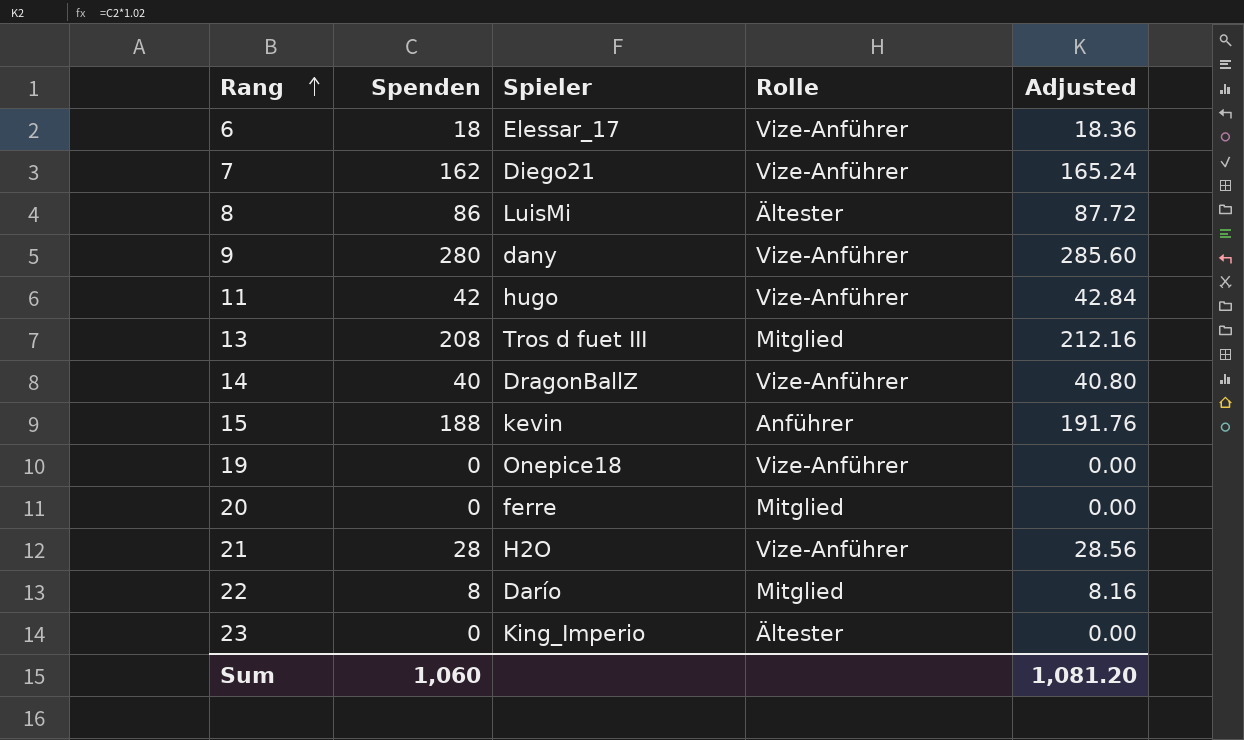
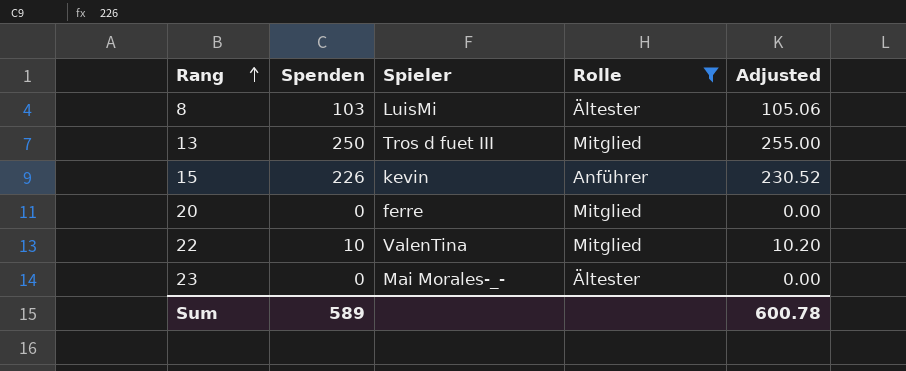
filter: none -> Rolle != Vize-Anführer
8 | Spenden: 86 -> 103
8 | Adjusted: 87.72 -> 105.06
13 | Spenden: 208 -> 250
13 | Adjusted: 212.16 -> 255.00
15 | Spenden: 188 -> 226
15 | Adjusted: 191.76 -> 230.52
22 | Spenden: 8 -> 10
22 | Spieler: Darío -> ValenTina
22 | Adjusted: 8.16 -> 10.20
23 | Spieler: King_Imperio -> Mai Morales-_-
Sum | Spenden: 1,060 -> 589
Sum | Adjusted: 1,081.20 -> 600.78

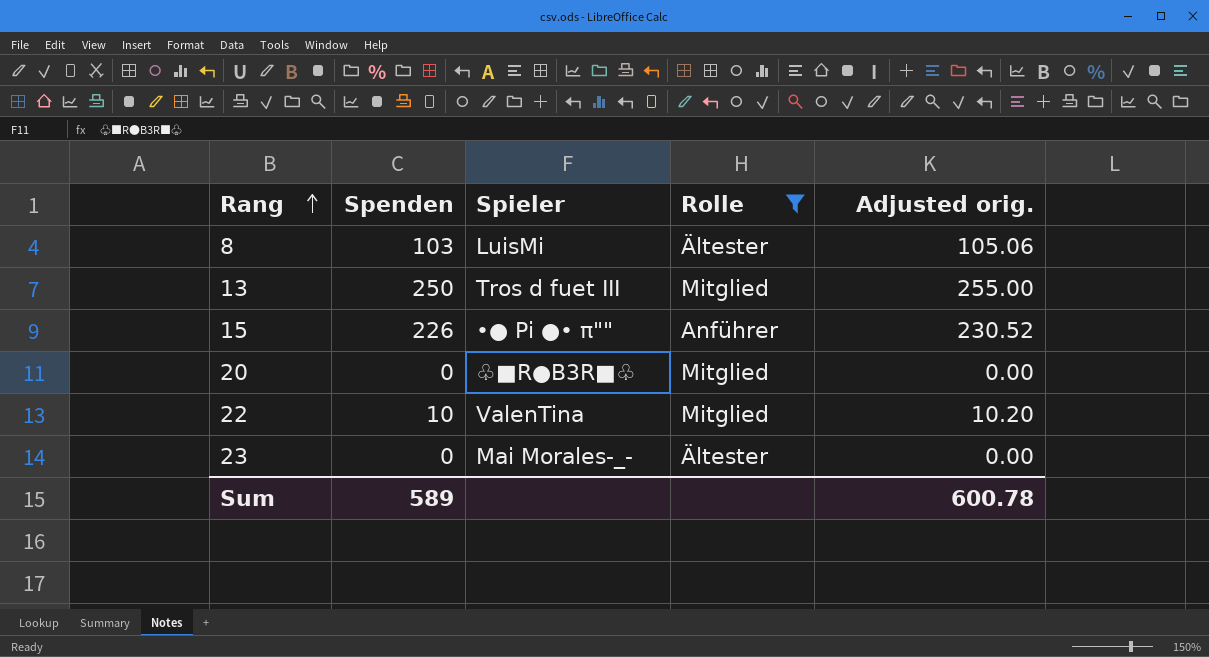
column name: Adjusted -> Adjusted orig.
15 | Spieler: kevin -> •● Pi ●• π""
20 | Spieler: ferre -> ♧■R●B3R■♧

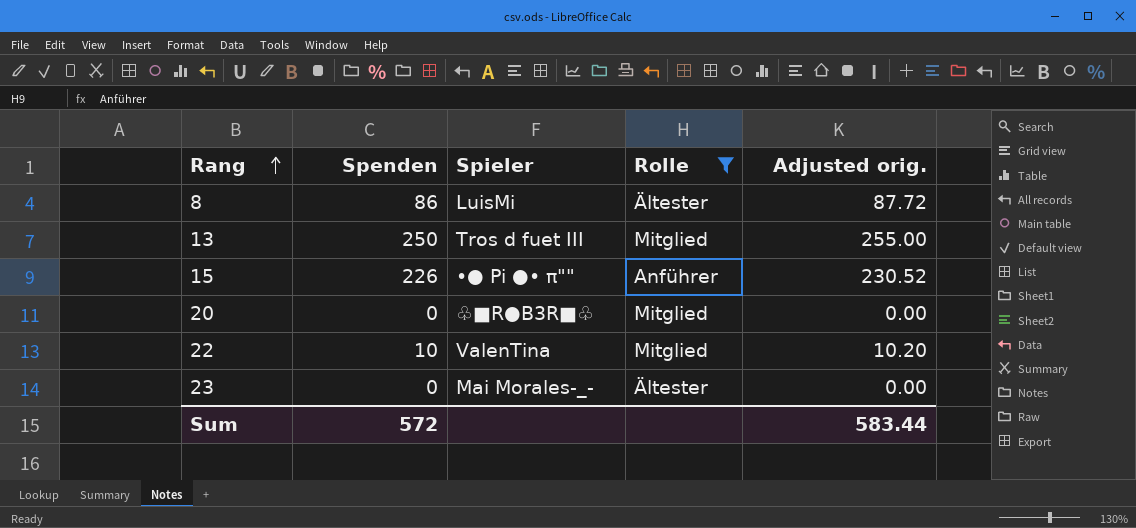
8 | Spenden: 103 -> 86
8 | Adjusted orig.: 105.06 -> 87.72
Sum | Spenden: 589 -> 572
Sum | Adjusted orig.: 600.78 -> 583.44

